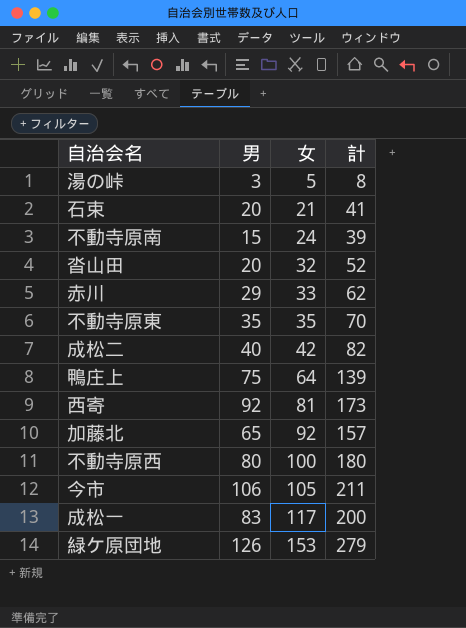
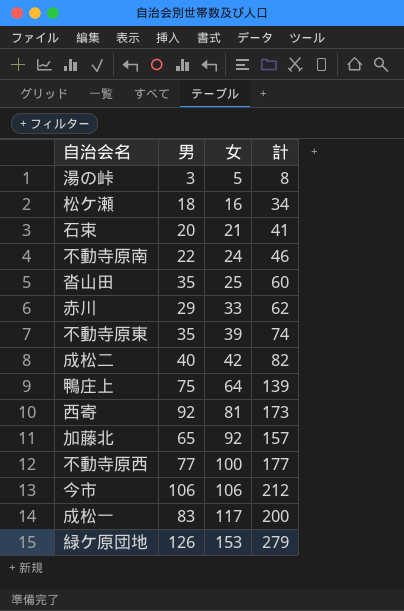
row 松ケ瀬: none -> 18 | 16 | 34
不動寺原南 | 男: 15 -> 22
不動寺原南 | 計: 39 -> 46
沓山田 | 男: 20 -> 35
沓山田 | 女: 32 -> 25
沓山田 | 計: 52 -> 60
不動寺原東 | 女: 35 -> 39
不動寺原東 | 計: 70 -> 74
不動寺原西 | 男: 80 -> 77
不動寺原西 | 計: 180 -> 177
今市 | 女: 105 -> 106
今市 | 計: 211 -> 212

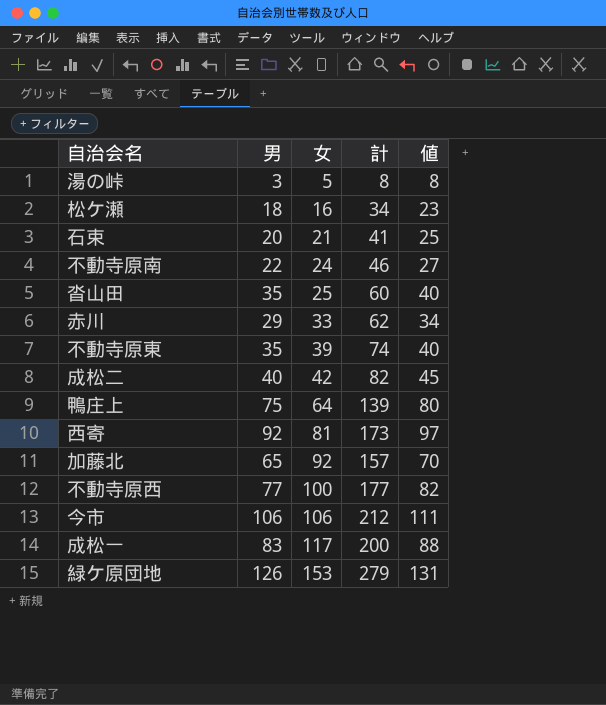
column 値 | formula: none -> [男] + 5

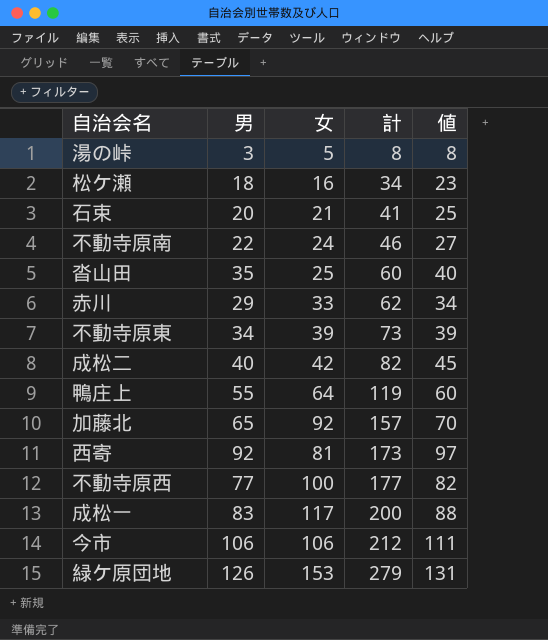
row order: 女 ascending -> 計 ascending
不動寺原東 | 男: 35 -> 34
不動寺原東 | 計: 74 -> 73
不動寺原東 | 値: 40 -> 39
鴨庄上 | 男: 75 -> 55
鴨庄上 | 計: 139 -> 119
鴨庄上 | 値: 80 -> 60

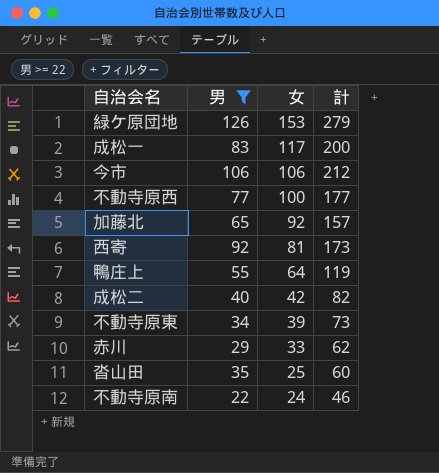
filter: none -> 男 >= 22
row order: 計 ascending -> 女 descending
column 値 | formula: [男] + 5 -> none

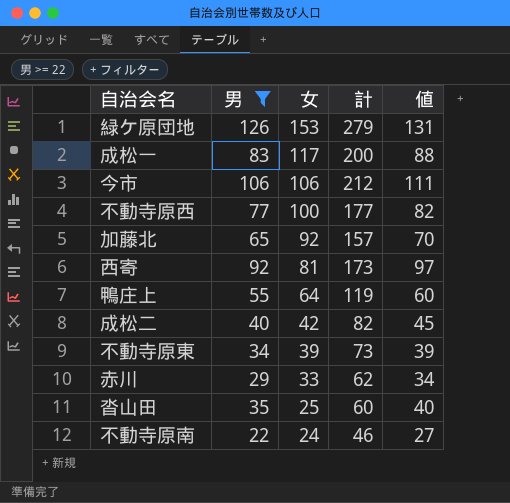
column 値 | formula: none -> [男] + 5

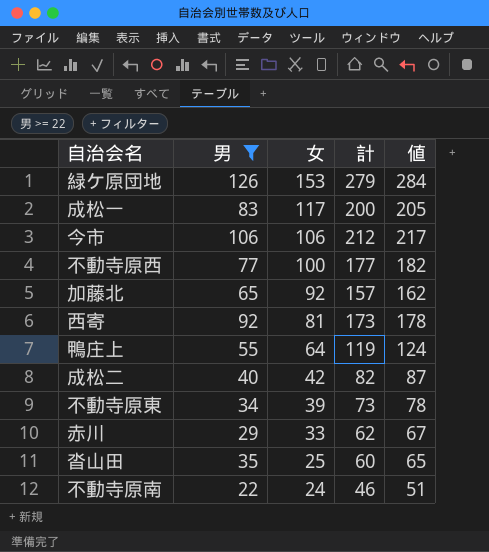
column 値 | formula: [男] + 5 -> [計] + 5

